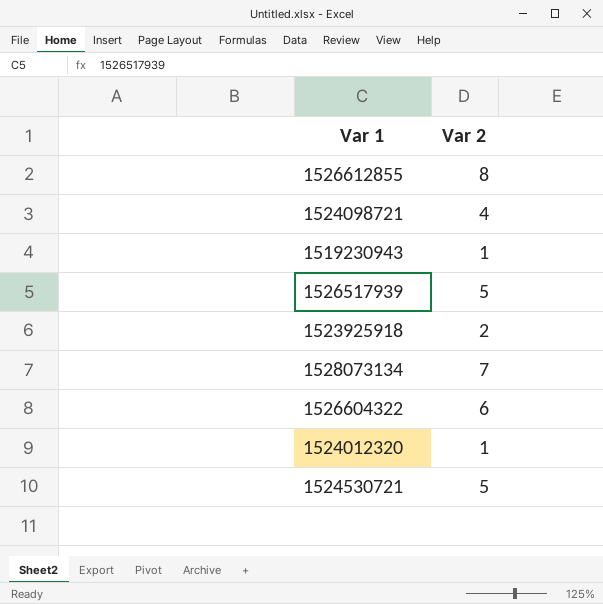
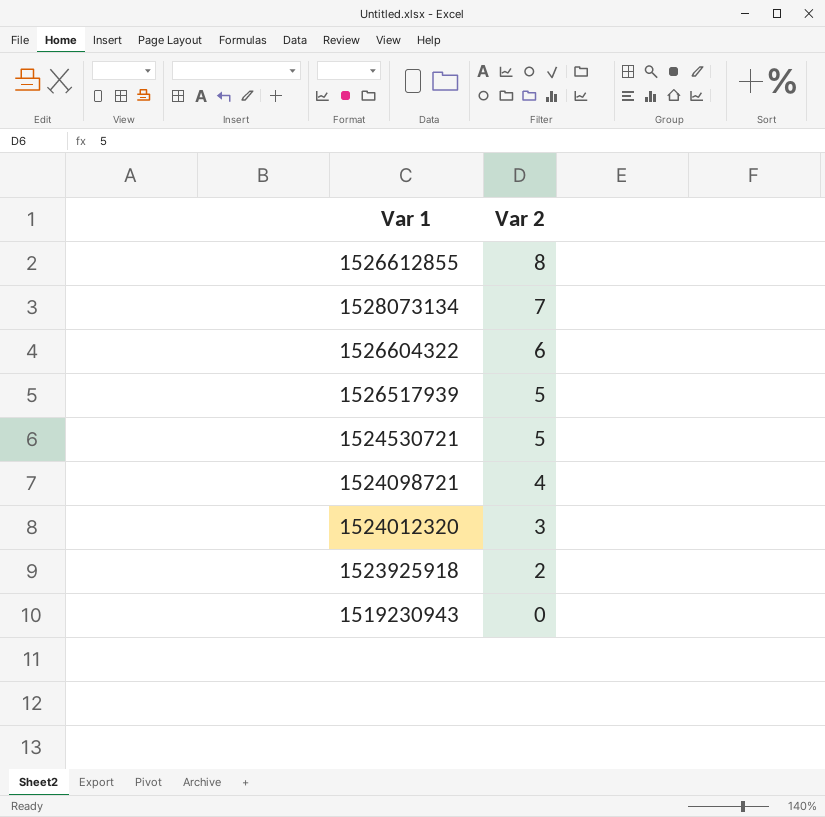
row order: none -> Var 2 descending
1524012320 | Var 2: 1 -> 3
1519230943 | Var 2: 1 -> 0

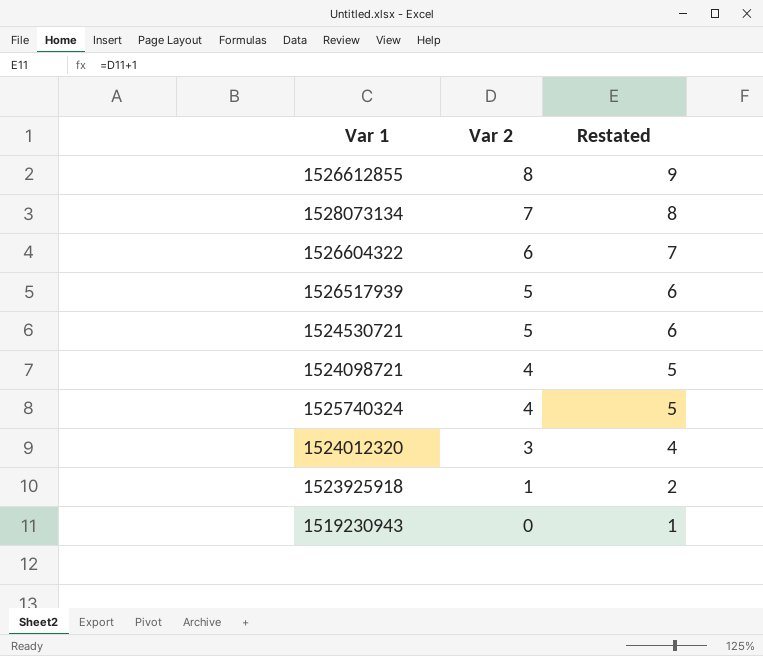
column Restated | formula: none -> [Var 2] + 1
row 1525740324: none -> 4 | 5
1523925918 | Var 2: 2 -> 1

